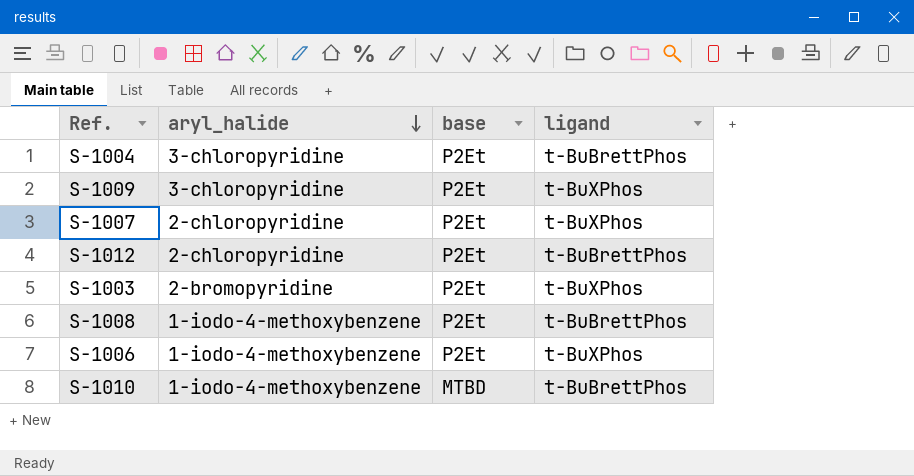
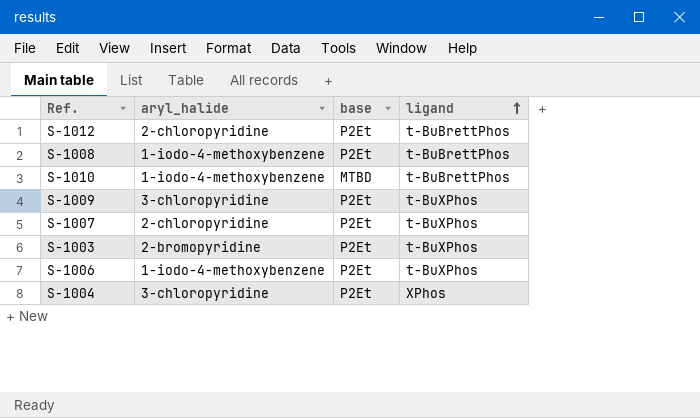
row order: aryl_halide descending -> ligand ascending
S-1004 | ligand: t-BuBrettPhos -> XPhos

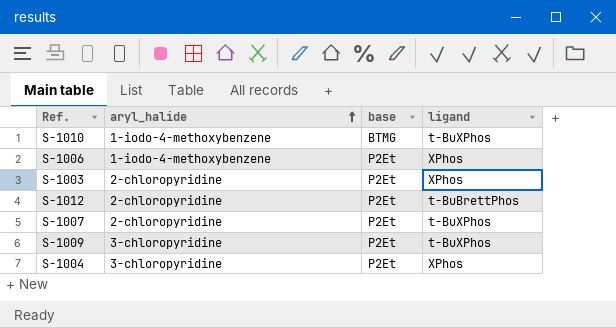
row order: ligand ascending -> aryl_halide ascending
row S-1008: 1-iodo-4-methoxybenzene | P2Et | t-BuBrettPhos -> none
S-1010 | base: MTBD -> BTMG
S-1010 | ligand: t-BuBrettPhos -> t-BuXPhos
S-1006 | ligand: t-BuXPhos -> XPhos
S-1003 | aryl_halide: 2-bromopyridine -> 2-chloropyridine
S-1003 | ligand: t-BuXPhos -> XPhos

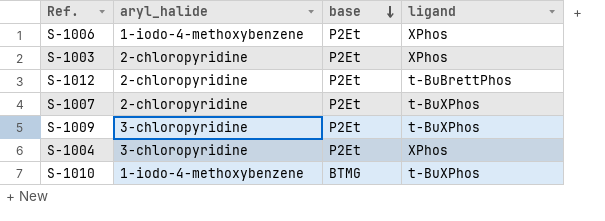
row order: aryl_halide ascending -> base descending

